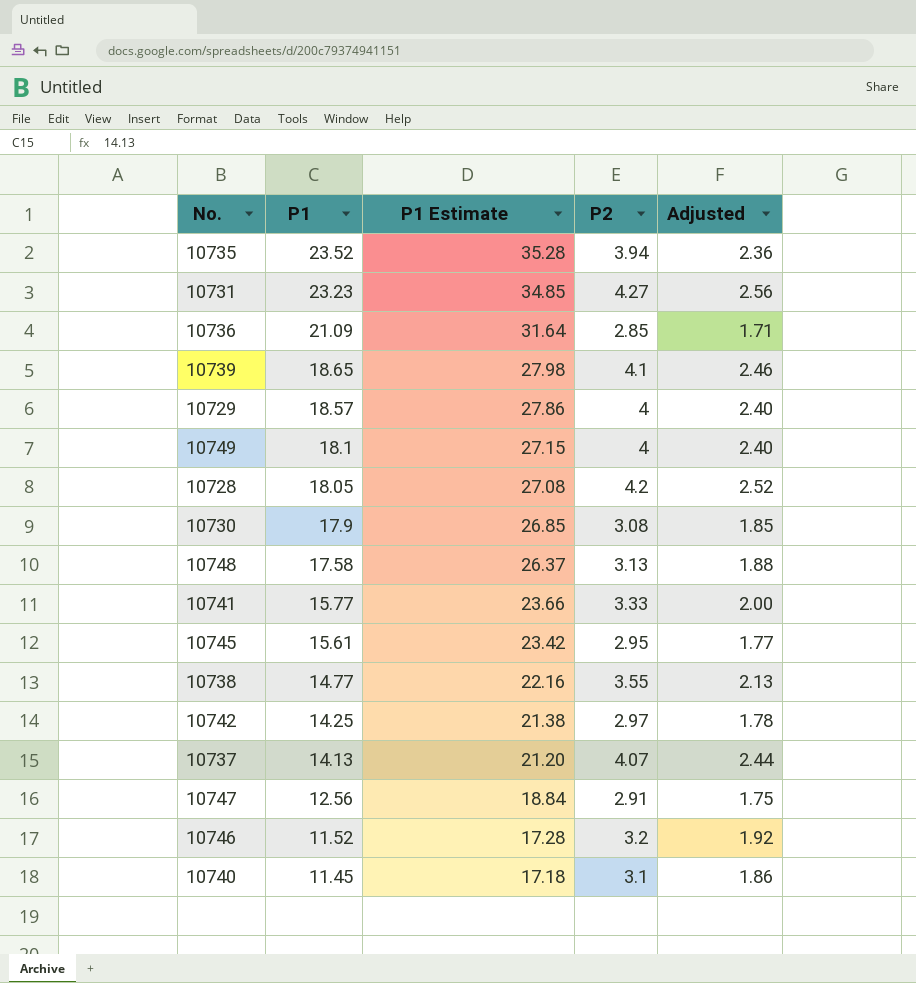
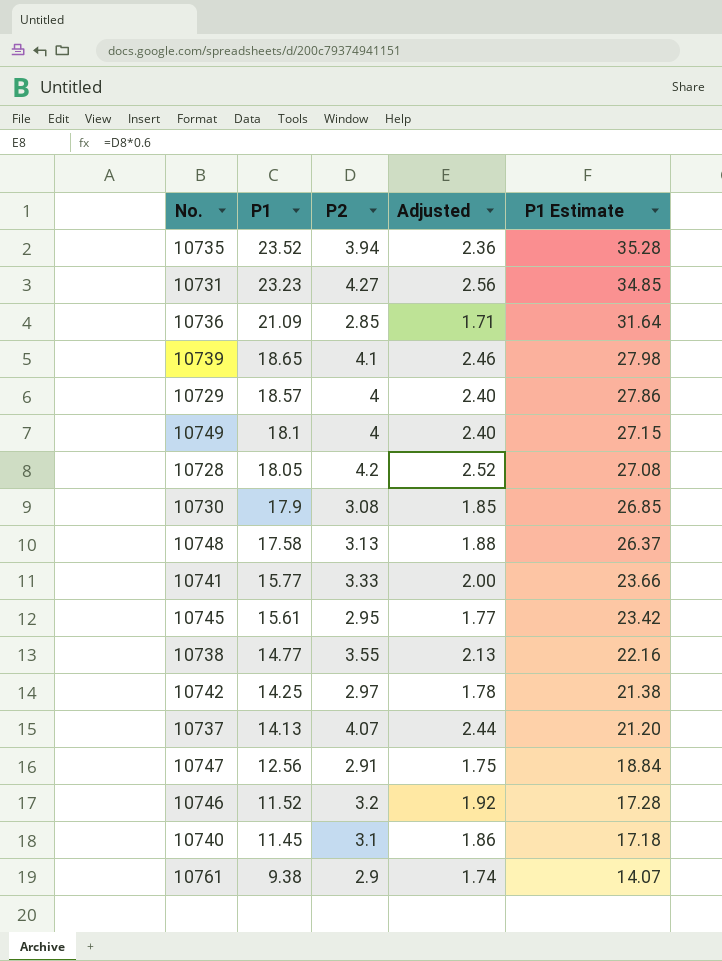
column P1 Estimate | position: 3 -> 5
row 10761: none -> 9.38 | 2.9 | 1.74 | 14.07

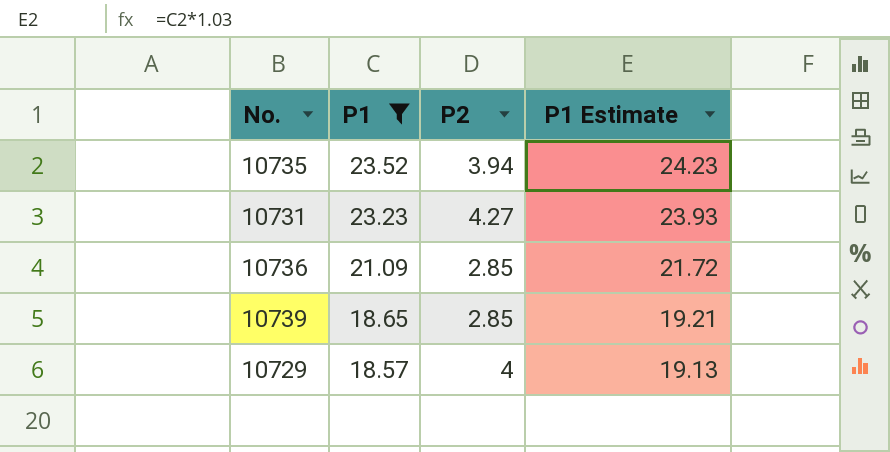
filter: none -> P1 >= 18.57
column Adjusted | formula: [P2] * 0.6 -> none
column P1 Estimate | formula: [P1] * 1.5 -> [P1] * 1.03
10739 | P2: 4.1 -> 2.85

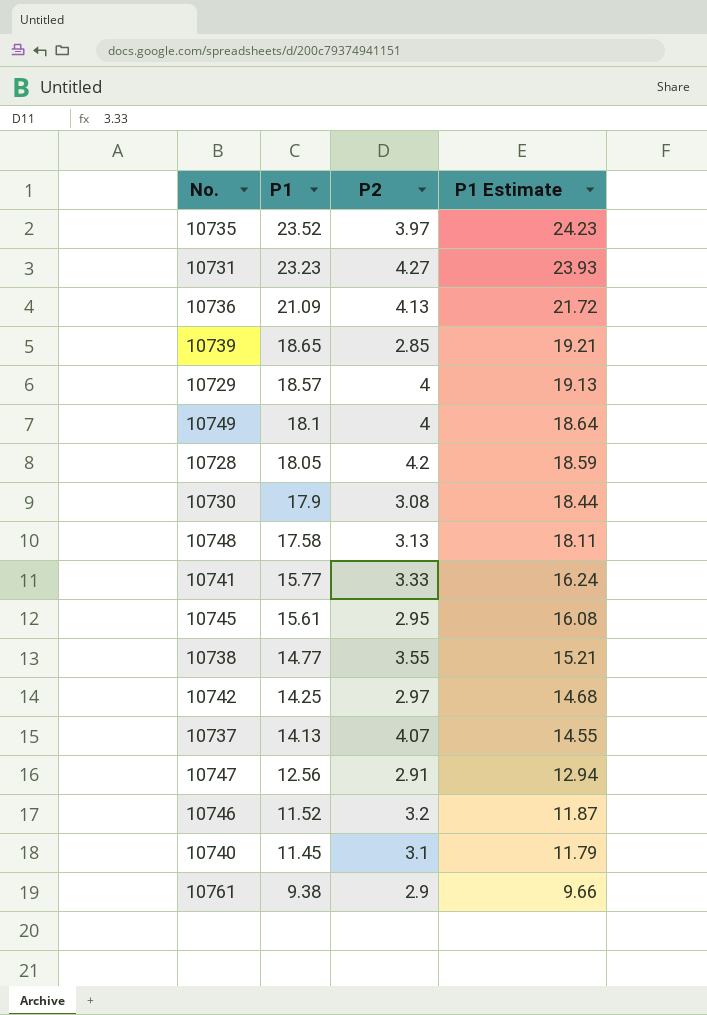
filter: P1 >= 18.57 -> none
10735 | P2: 3.94 -> 3.97
10736 | P2: 2.85 -> 4.13

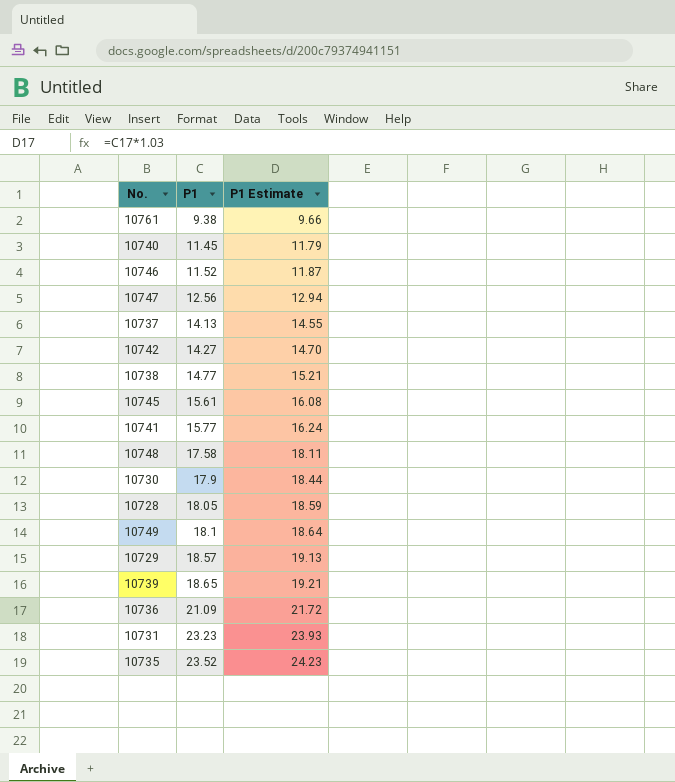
row order: P1 descending -> P1 ascending
column P2 | position: 3 -> none
10742 | P1: 14.25 -> 14.27
10742 | P1 Estimate: 14.68 -> 14.70

